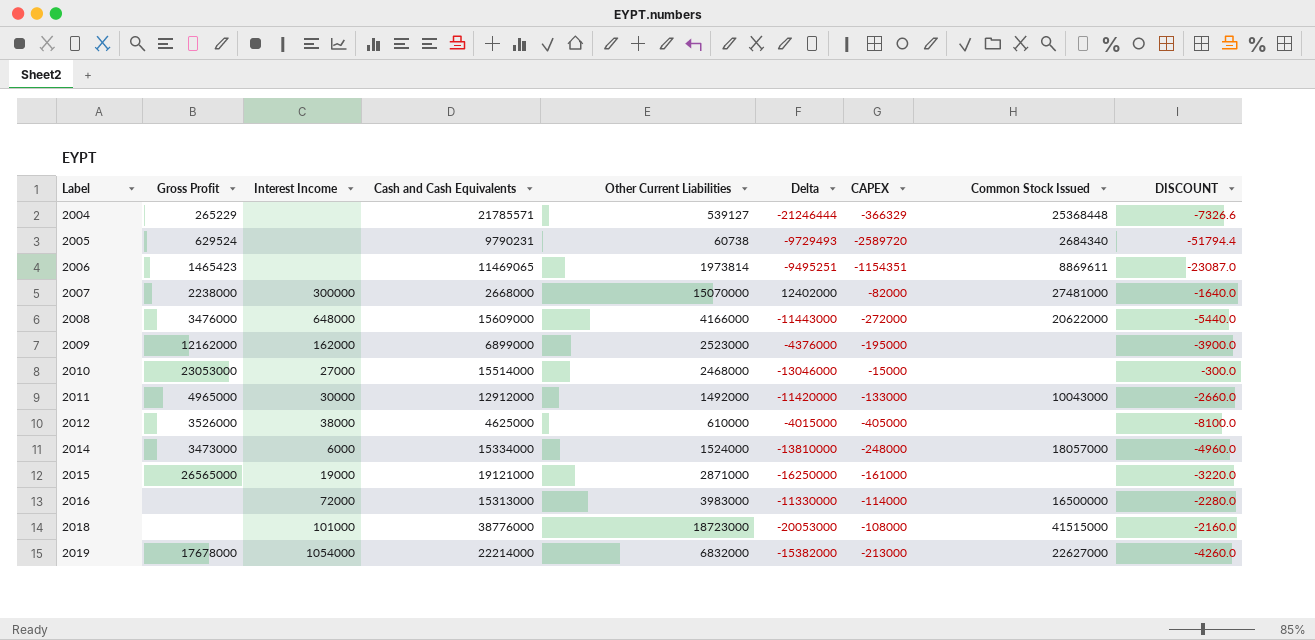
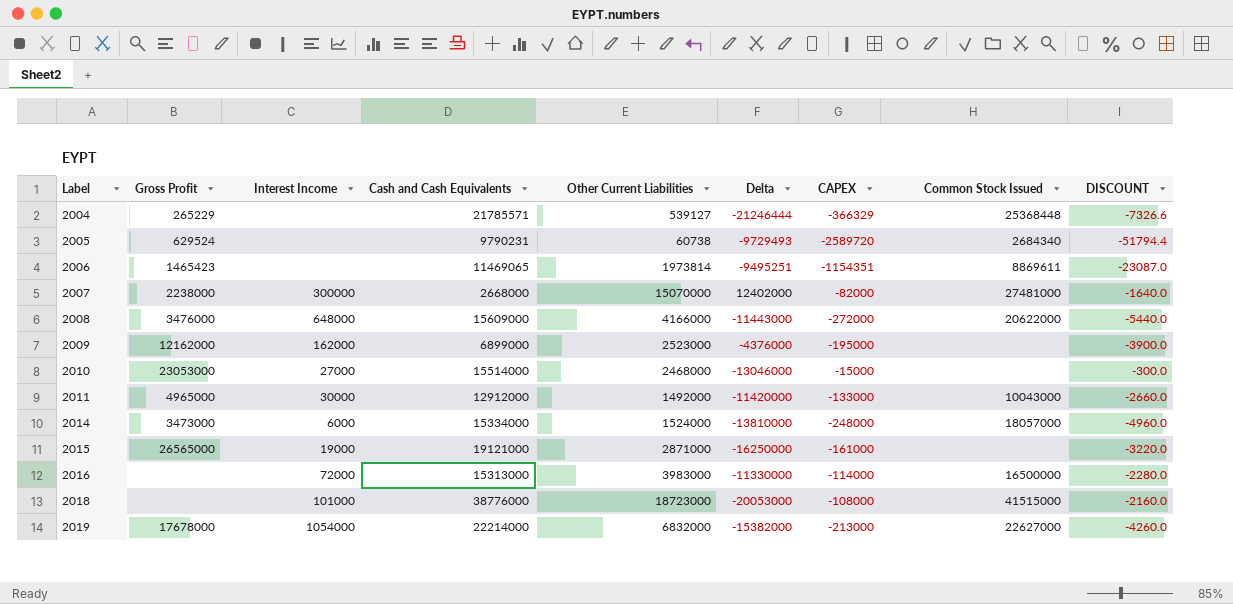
row 2012: 3526000 | 38000 | 4625000 | 610000 | -4015000 | -405000 | none | -8100.0 -> none

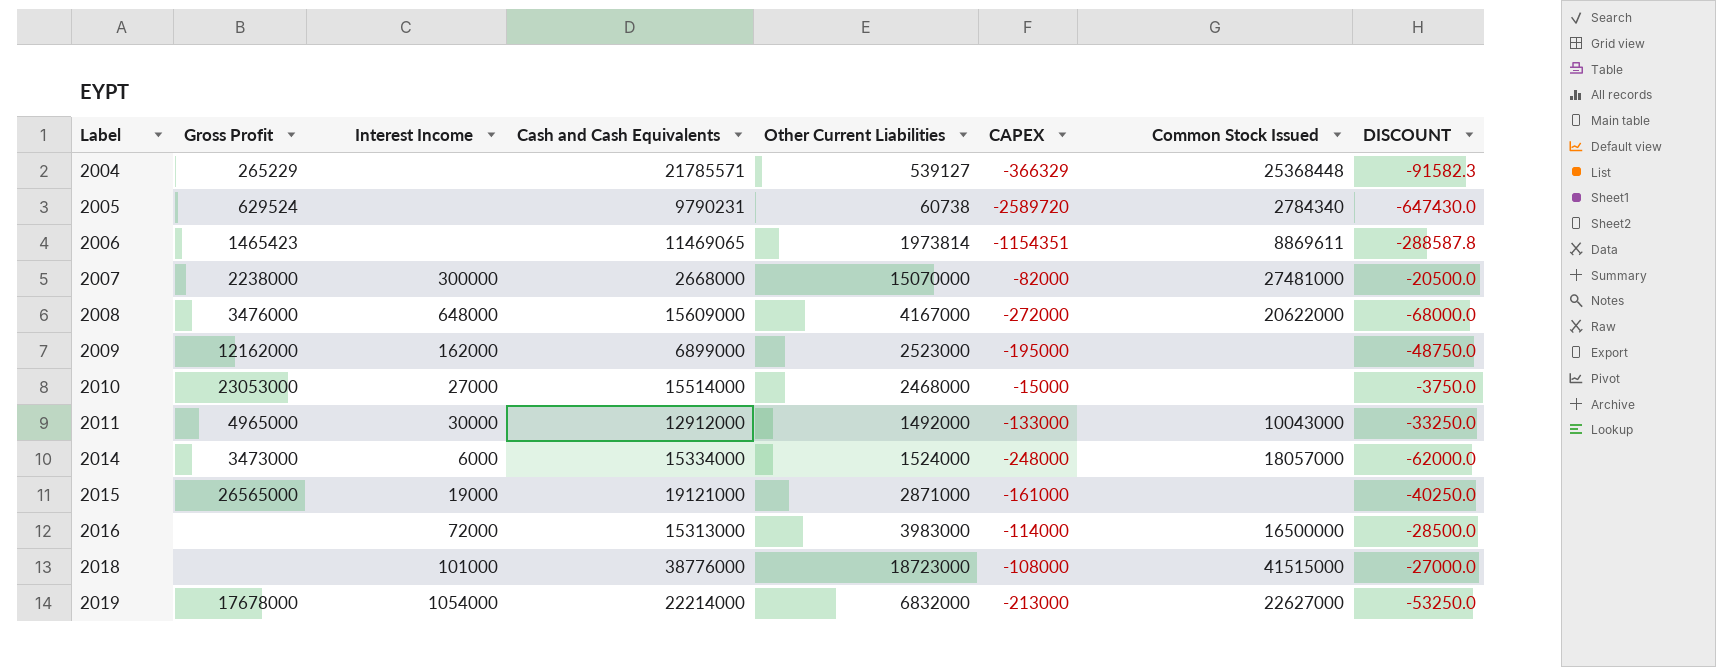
column Delta | formula: [Other Current Liabilities] - [Cash and Cash Equivalents] -> none
column DISCOUNT | formula: [CAPEX] * 0.02 -> [CAPEX] * 0.25
2005 | Common Stock Issued: 2684340 -> 2784340
2008 | Other Current Liabilities: 4166000 -> 4167000

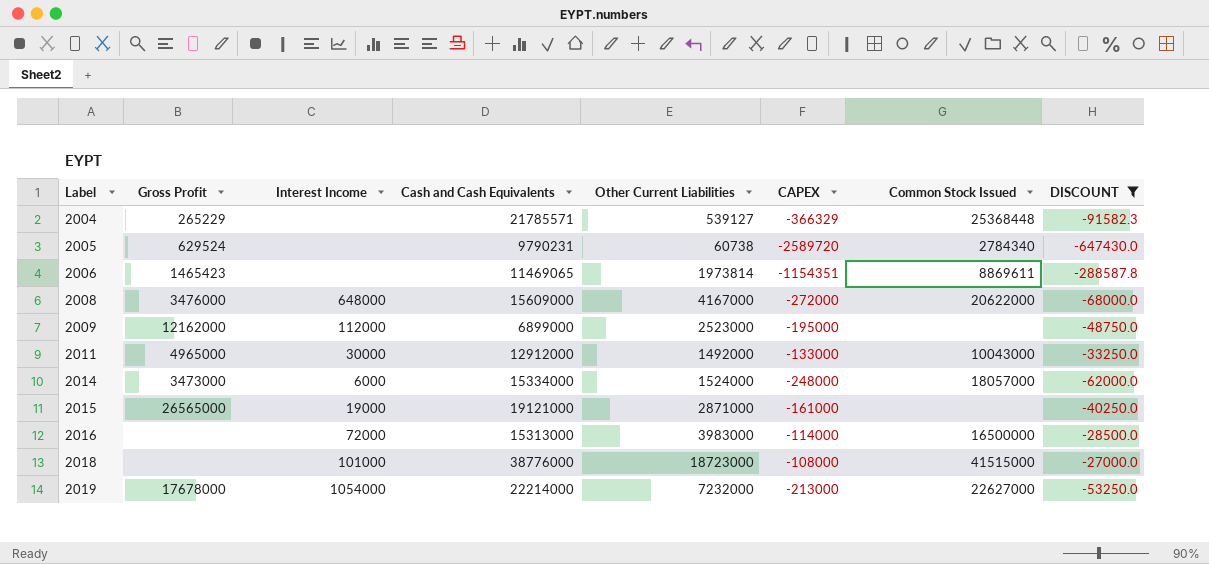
filter: none -> DISCOUNT <= -27000.0
2009 | Interest Income: 162000 -> 112000
2019 | Other Current Liabilities: 6832000 -> 7232000

